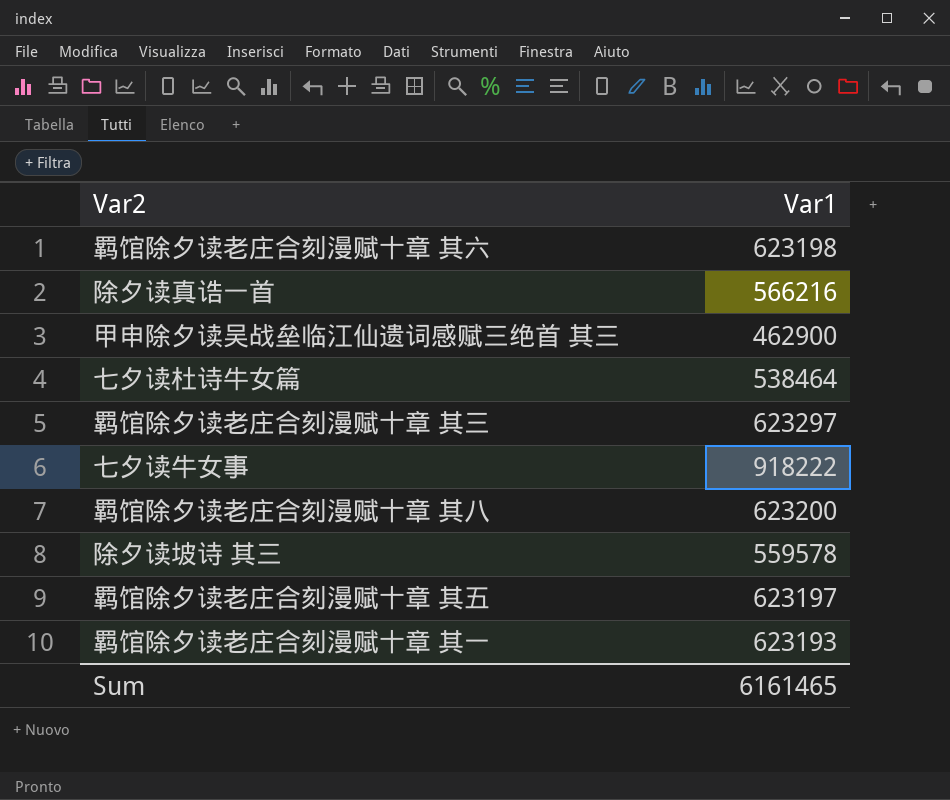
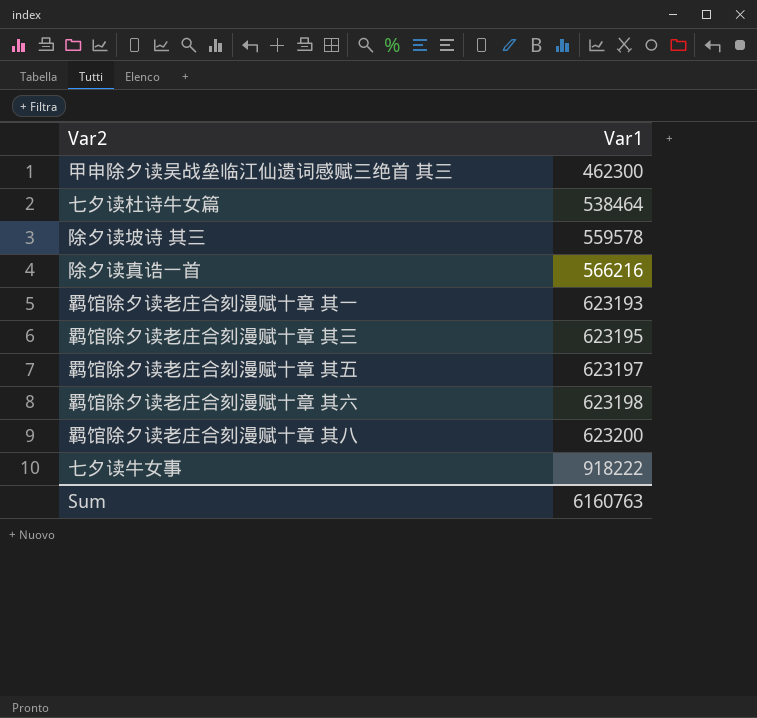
row order: none -> Var1 ascending
甲申除夕读吴战垒临江仙遗词感赋三绝首 其三 | Var1: 462900 -> 462300
羁馆除夕读老庄合刻漫赋十章 其三 | Var1: 623297 -> 623195
Sum | Var1: 6161465 -> 6160763

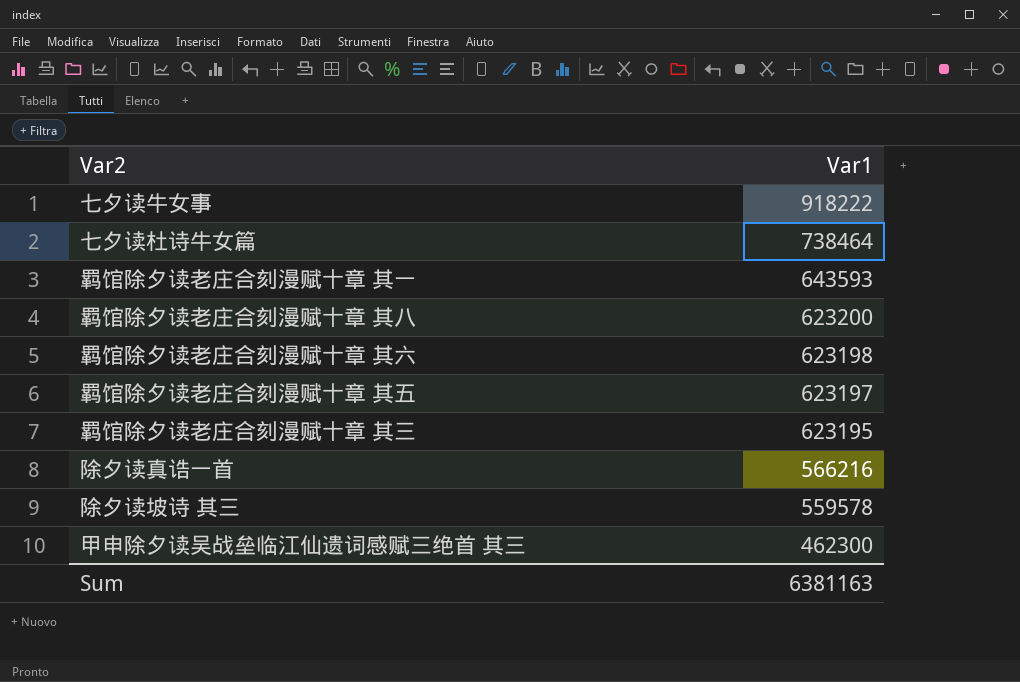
row order: Var1 ascending -> Var1 descending
七夕读杜诗牛女篇 | Var1: 538464 -> 738464
羁馆除夕读老庄合刻漫赋十章 其一 | Var1: 623193 -> 643593
Sum | Var1: 6160763 -> 6381163

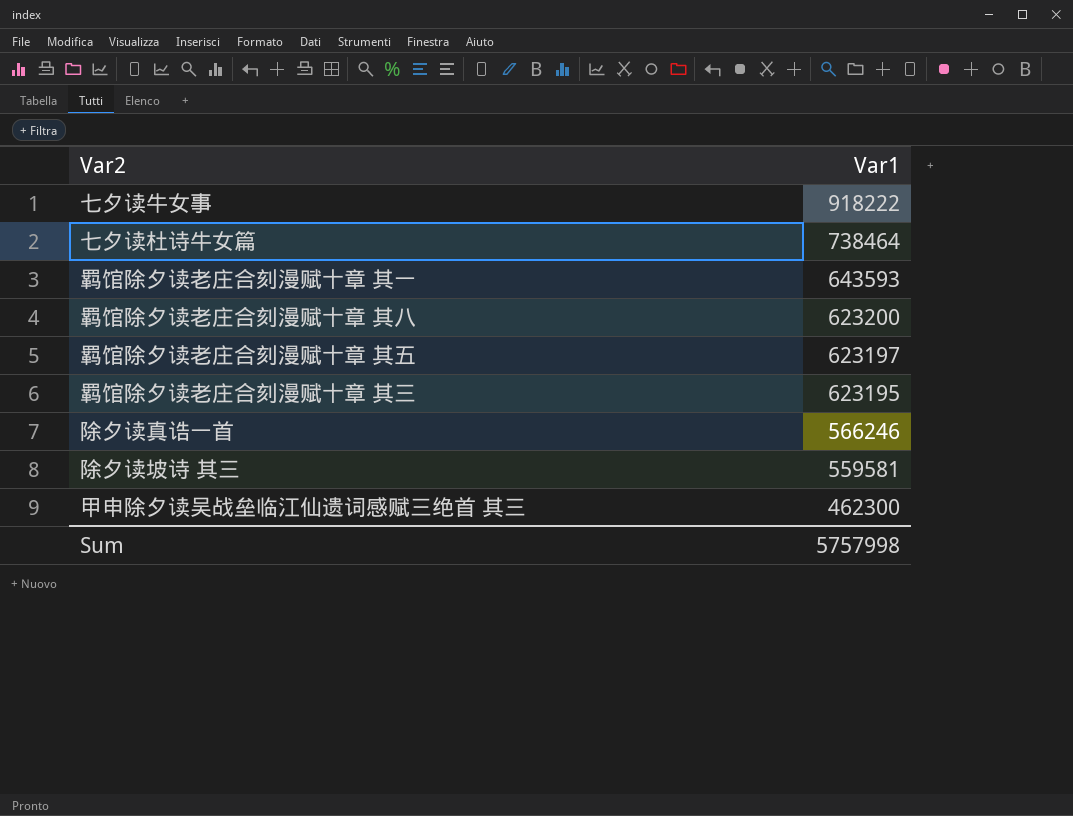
row 羁馆除夕读老庄合刻漫赋十章 其六: 623198 -> none
除夕读真诰一首 | Var1: 566216 -> 566246
除夕读坡诗 其三 | Var1: 559578 -> 559581
Sum | Var1: 6381163 -> 5757998

